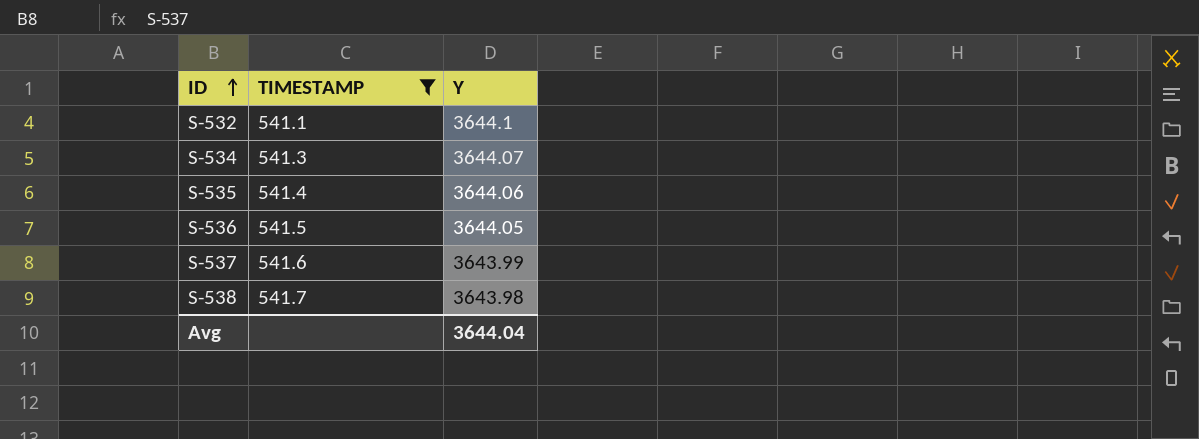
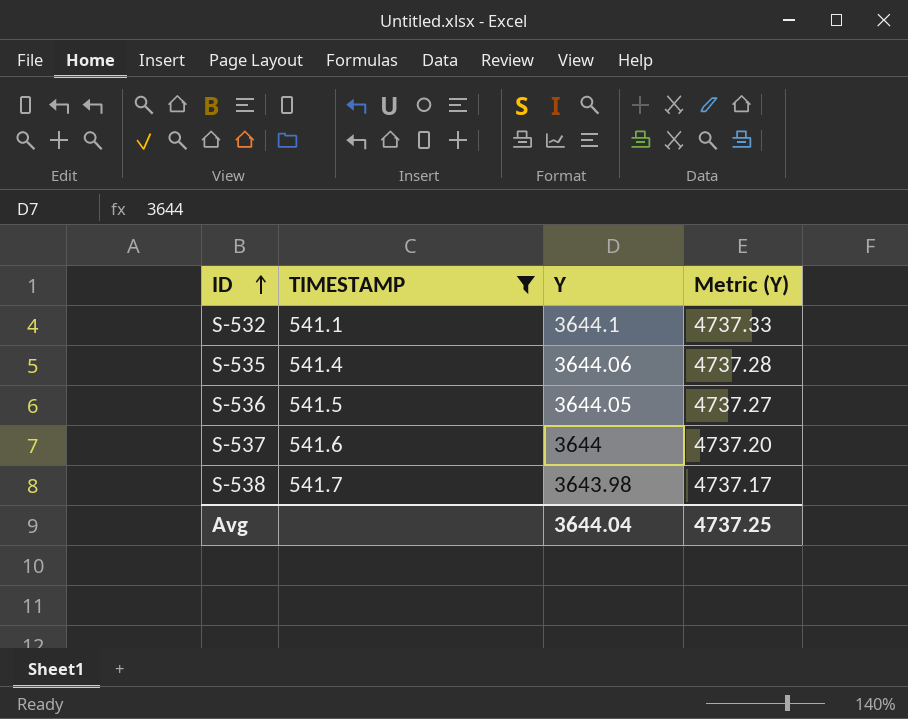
column Metric (Y) | formula: none -> [Y] * 1.3
row S-534: 541.3 | 3644.07 -> none
S-537 | Y: 3643.99 -> 3644

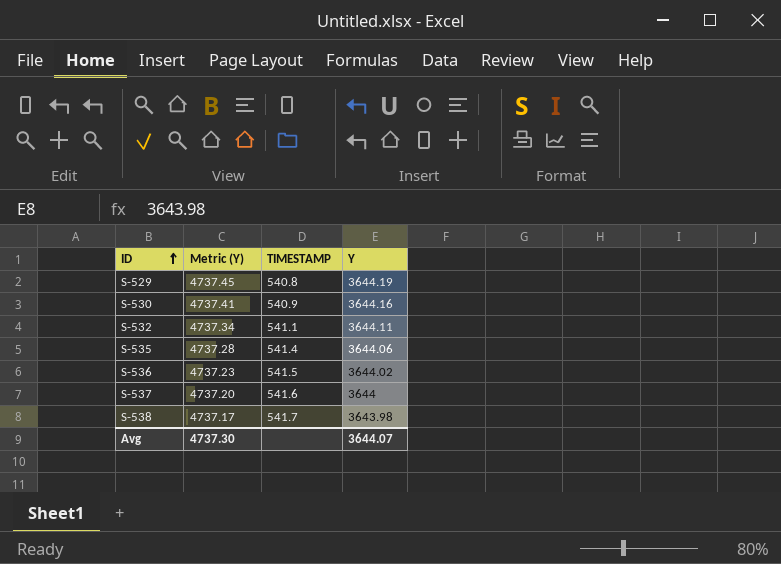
filter: TIMESTAMP >= 541.1 -> none
column Metric (Y) | position: 4 -> 2
S-532 | Metric (Y): 4737.33 -> 4737.34
S-532 | Y: 3644.1 -> 3644.11
S-536 | Metric (Y): 4737.27 -> 4737.23
S-536 | Y: 3644.05 -> 3644.02
Avg | Metric (Y): 4737.25 -> 4737.30
Avg | Y: 3644.04 -> 3644.07

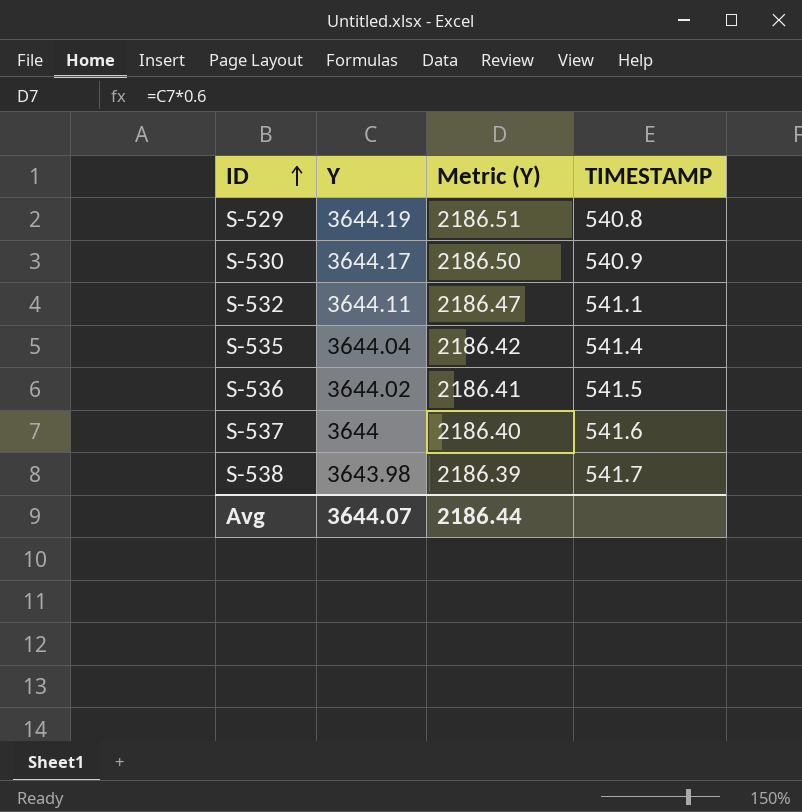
column Y | position: 4 -> 2
column Metric (Y) | formula: [Y] * 1.3 -> [Y] * 0.6
S-530 | Y: 3644.16 -> 3644.17
S-535 | Y: 3644.06 -> 3644.04
Avg | Metric (Y): 4737.30 -> 2186.44

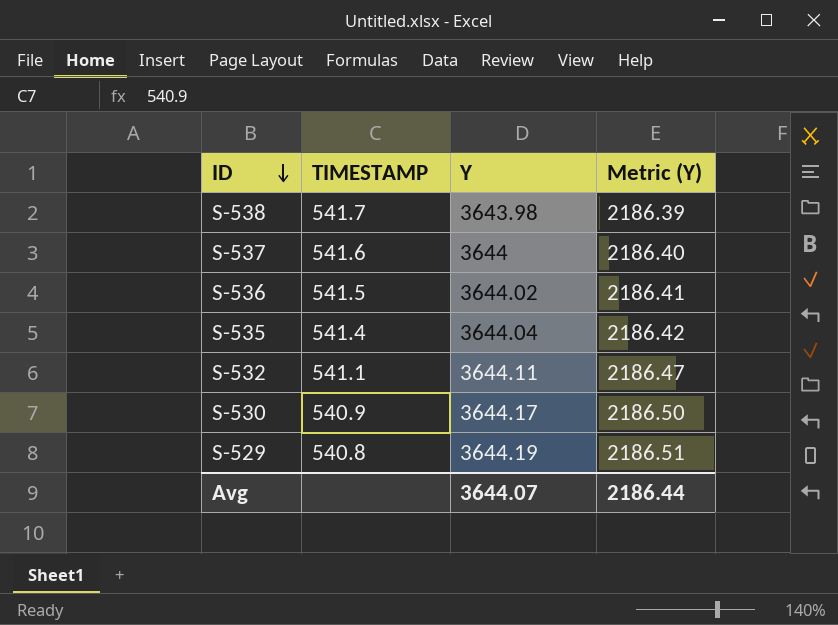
row order: ID ascending -> ID descending
column TIMESTAMP | position: 4 -> 2

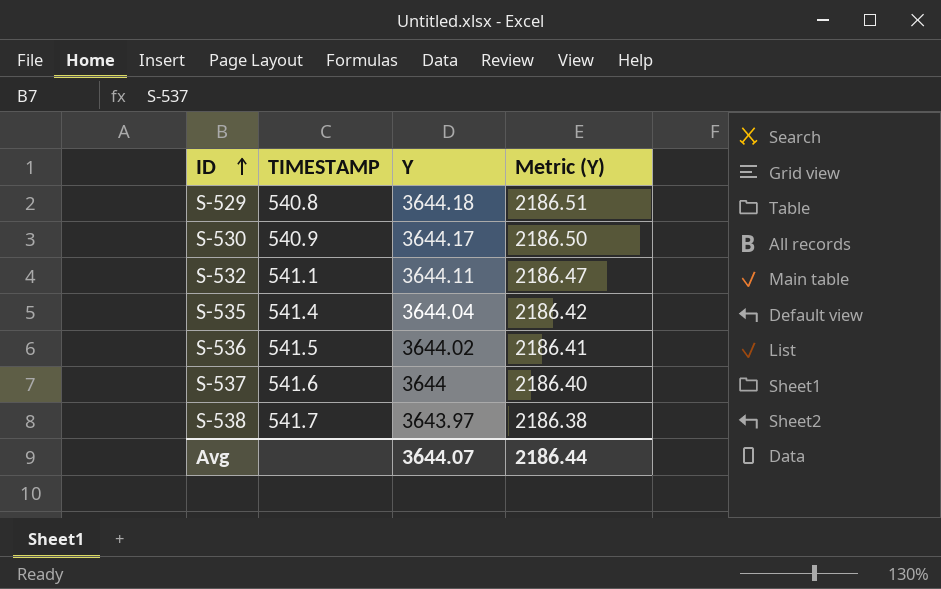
row order: ID descending -> ID ascending
S-529 | Y: 3644.19 -> 3644.18
S-538 | Y: 3643.98 -> 3643.97
S-538 | Metric (Y): 2186.39 -> 2186.38

